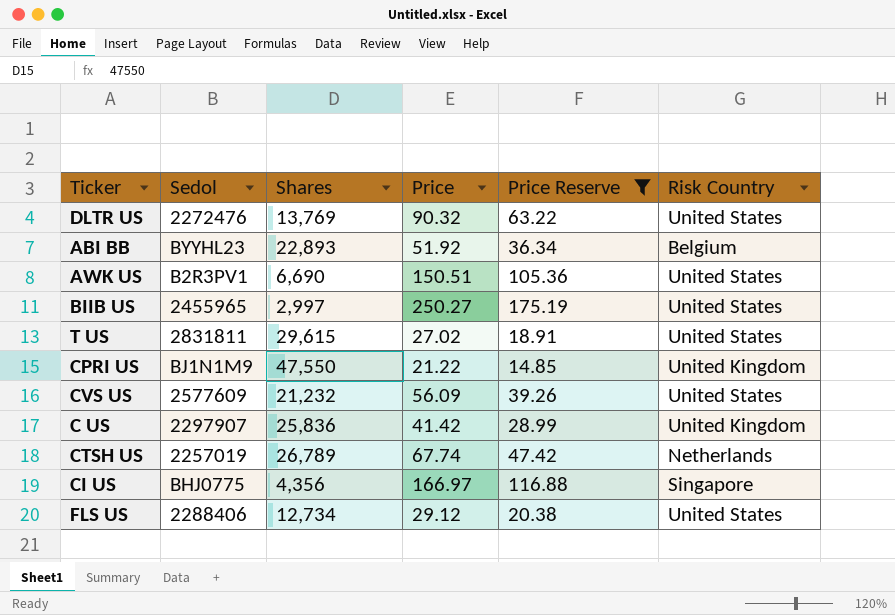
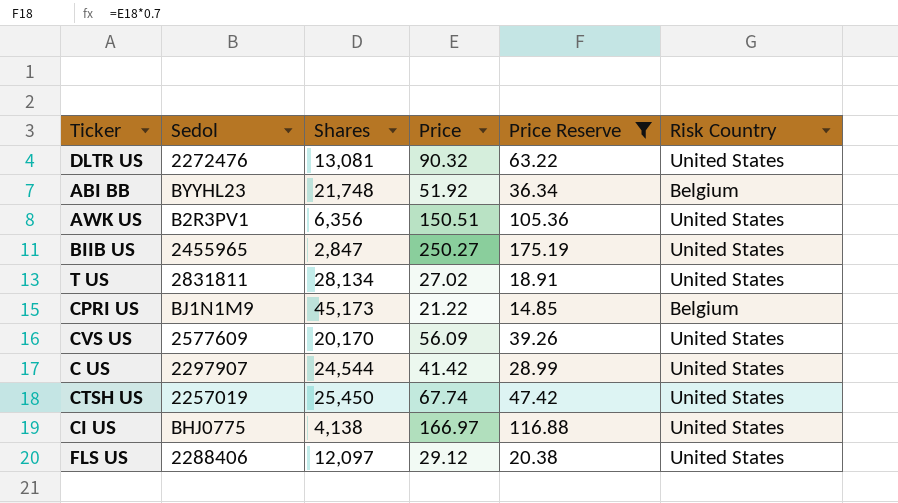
DLTR US | Shares: 13,769 -> 13,081
ABI BB | Shares: 22,893 -> 21,748
AWK US | Shares: 6,690 -> 6,356
BIIB US | Shares: 2,997 -> 2,847
T US | Shares: 29,615 -> 28,134
CPRI US | Shares: 47,550 -> 45,173
CPRI US | Risk Country: United Kingdom -> Belgium
CVS US | Shares: 21,232 -> 20,170
C US | Shares: 25,836 -> 24,544
C US | Risk Country: United Kingdom -> United States
CTSH US | Shares: 26,789 -> 25,450
CTSH US | Risk Country: Netherlands -> United States
CI US | Shares: 4,356 -> 4,138
CI US | Risk Country: Singapore -> United States
FLS US | Shares: 12,734 -> 12,097

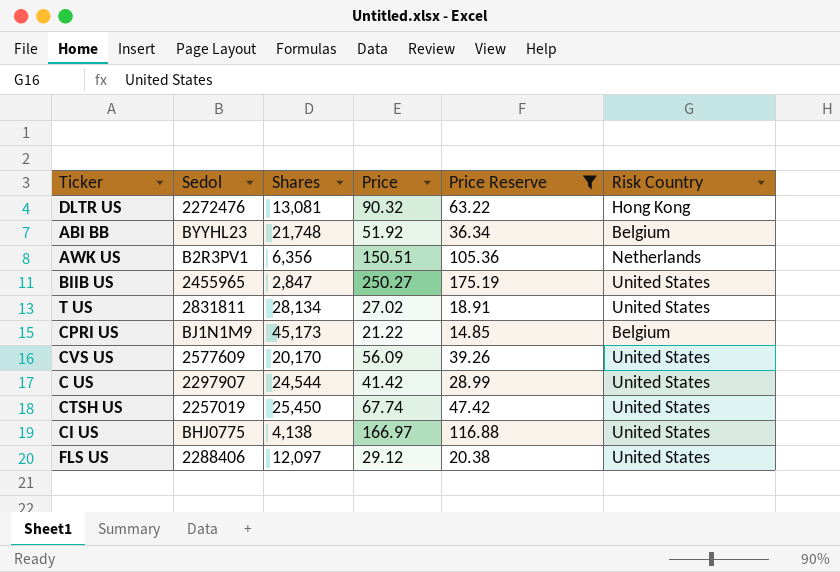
DLTR US | Risk Country: United States -> Hong Kong
AWK US | Risk Country: United States -> Netherlands

